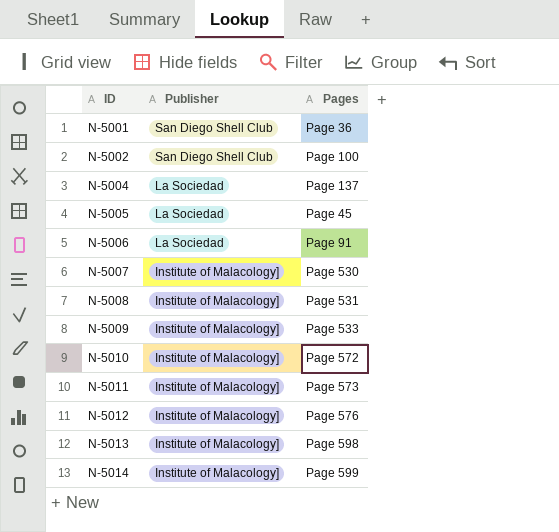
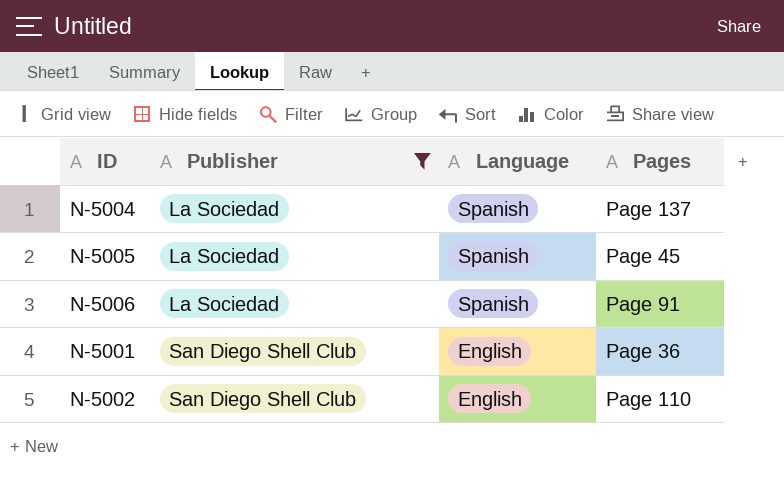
filter: none -> Publisher != Institute of Malacology]
row order: ID ascending -> Publisher ascending
column Language | position: none -> 3
N-5002 | Pages: Page 100 -> Page 110

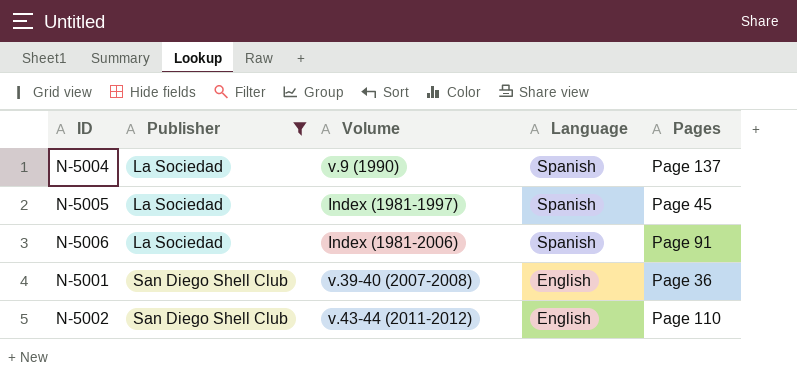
column Volume | position: none -> 3

